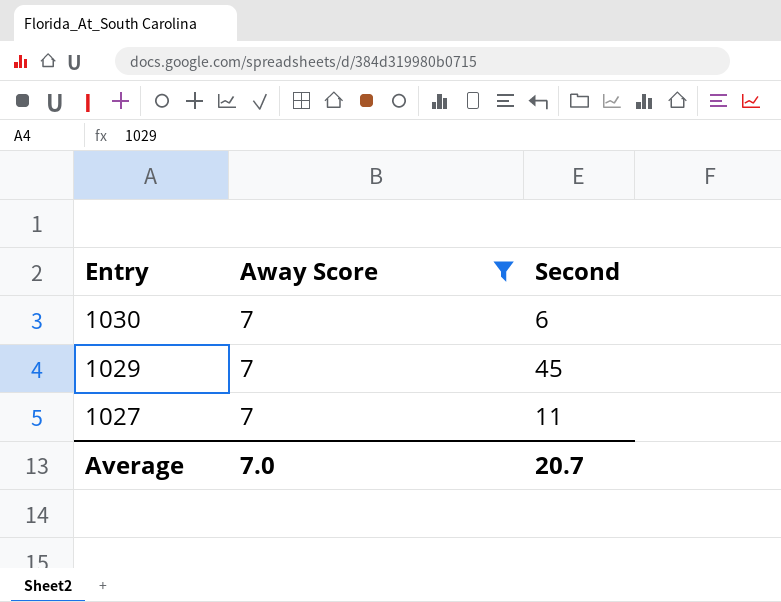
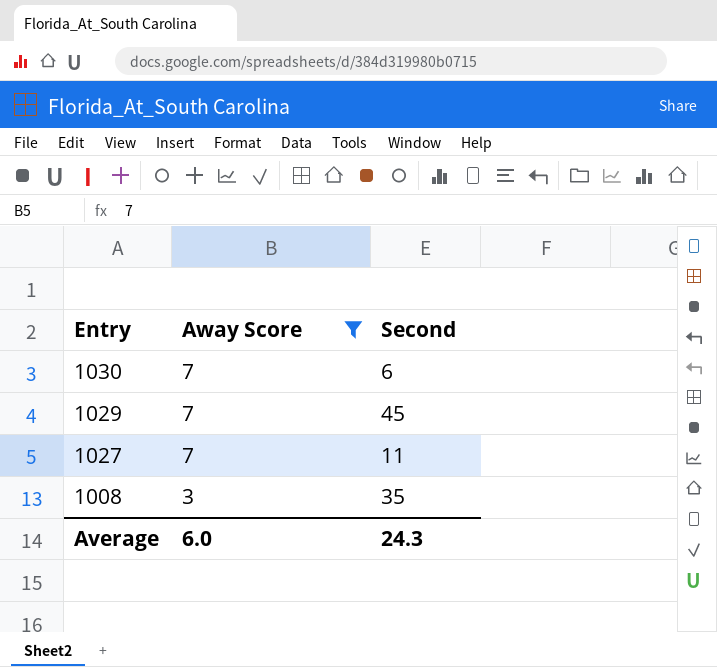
row 1008: none -> 3 | 35
Average | Away Score: 7.0 -> 6.0
Average | Second: 20.7 -> 24.3

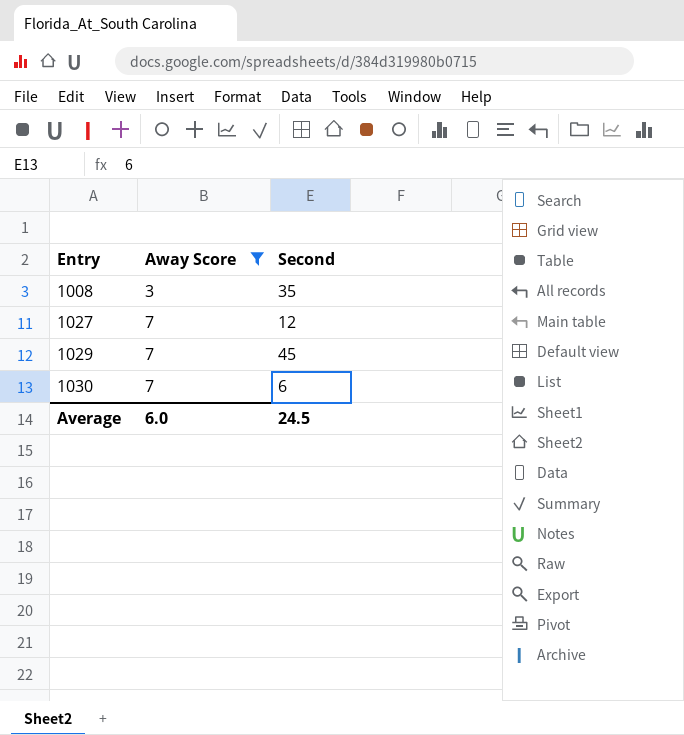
row order: Entry descending -> Entry ascending
1027 | Second: 11 -> 12
Average | Second: 24.3 -> 24.5

